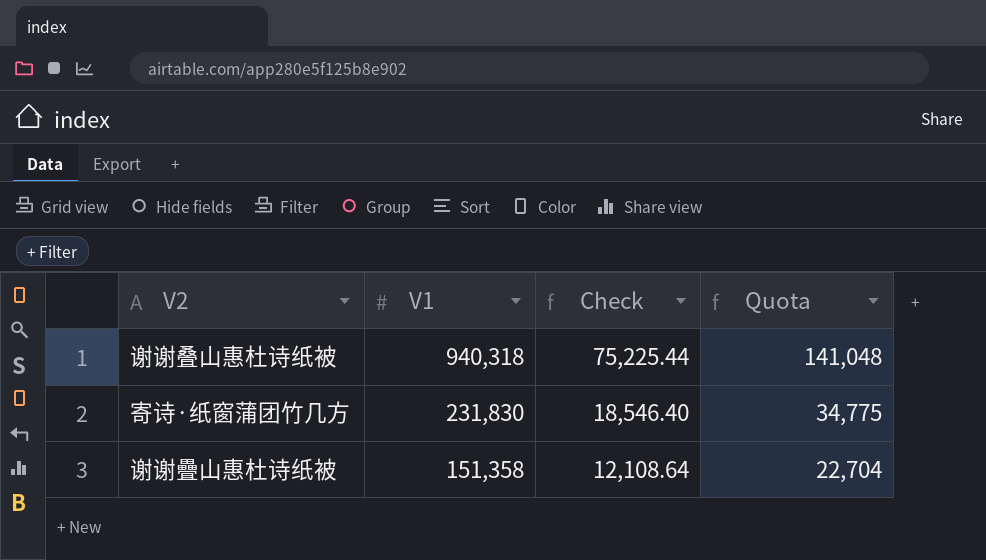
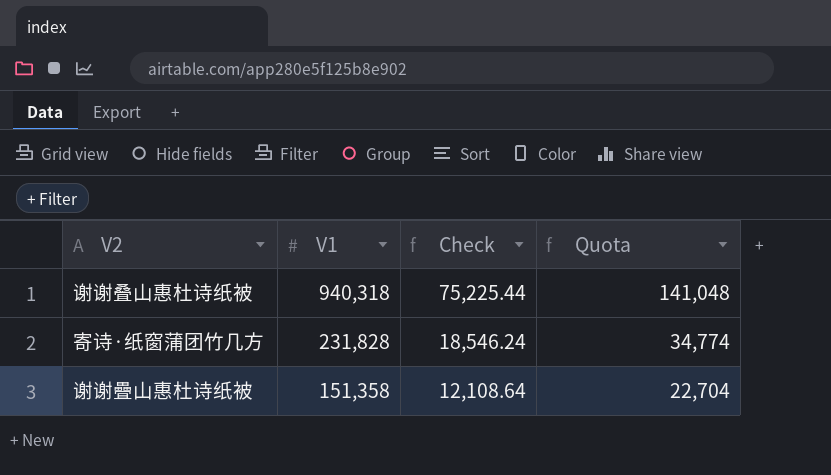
寄诗·纸窗蒲团竹几方 | V1: 231,830 -> 231,828
寄诗·纸窗蒲团竹几方 | Check: 18,546.40 -> 18,546.24
寄诗·纸窗蒲团竹几方 | Quota: 34,775 -> 34,774

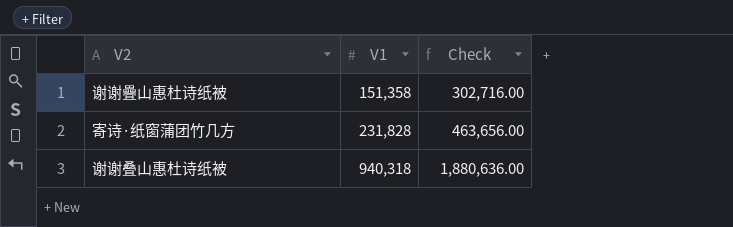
row order: V1 descending -> V1 ascending
column Quota | formula: [V1] * 0.15 -> none
column Check | formula: [V1] * 0.08 -> [V1] * 2

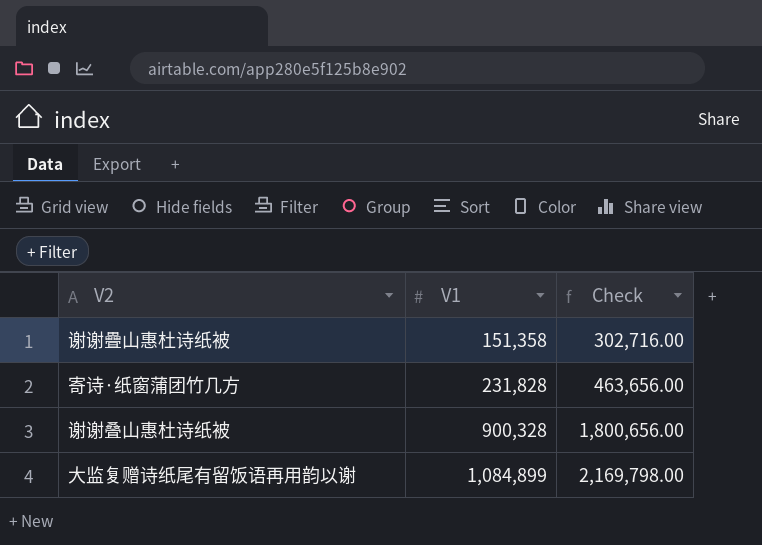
谢谢叠山惠杜诗纸被 | V1: 940,318 -> 900,328
谢谢叠山惠杜诗纸被 | Check: 1,880,636.00 -> 1,800,656.00
row 大监复赠诗纸尾有留饭语再用韵以谢: none -> 1,084,899 | 2,169,798.00

